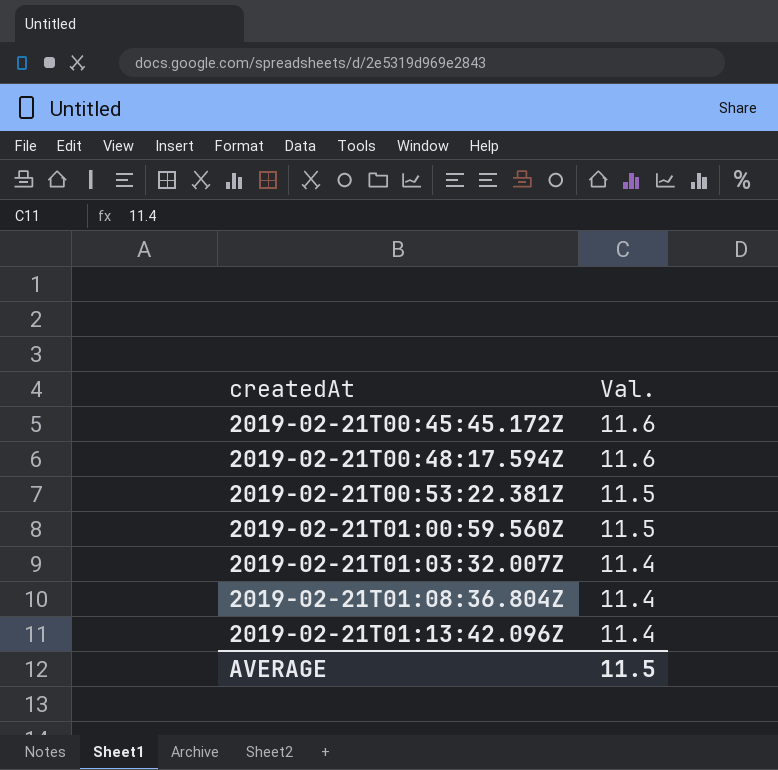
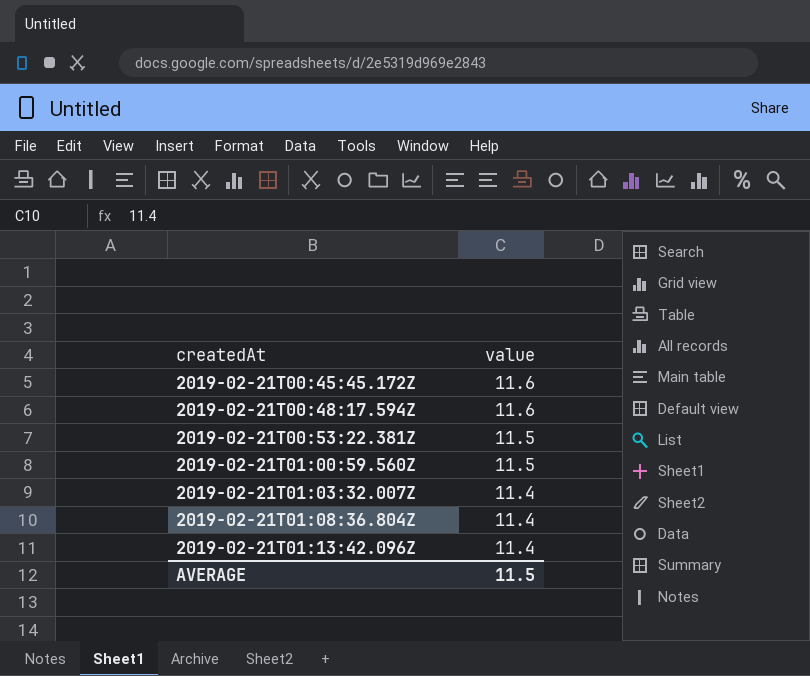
column name: Val. -> value

